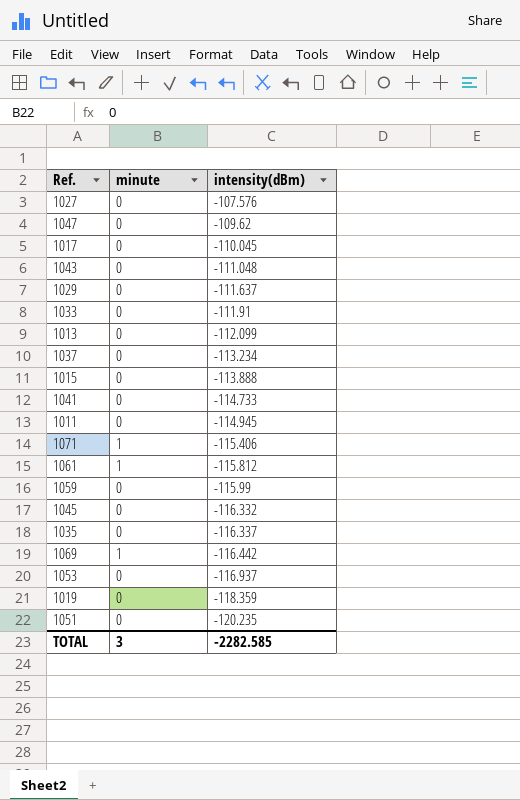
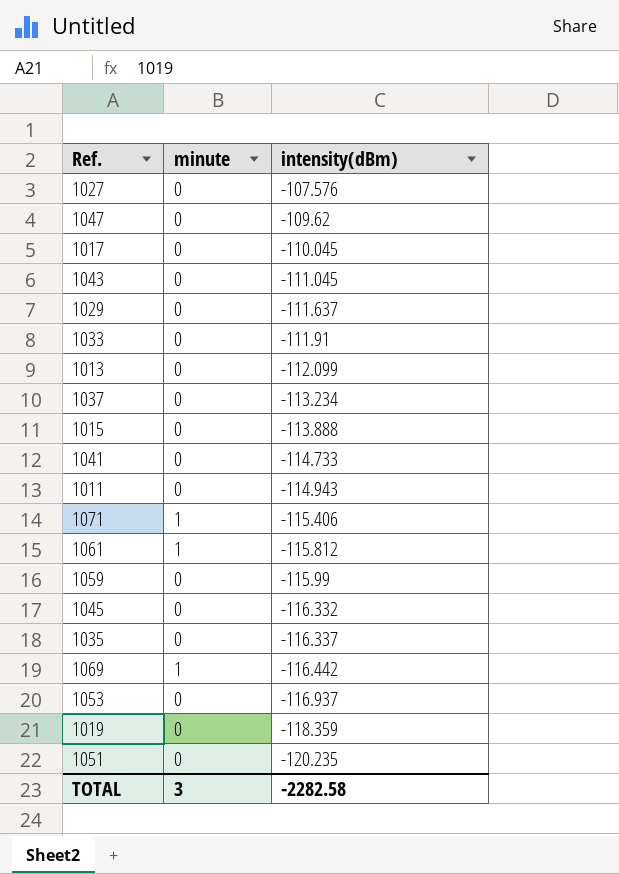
1043 | intensity(dBm): -111.048 -> -111.045
1011 | intensity(dBm): -114.945 -> -114.943
TOTAL | intensity(dBm): -2282.585 -> -2282.58

